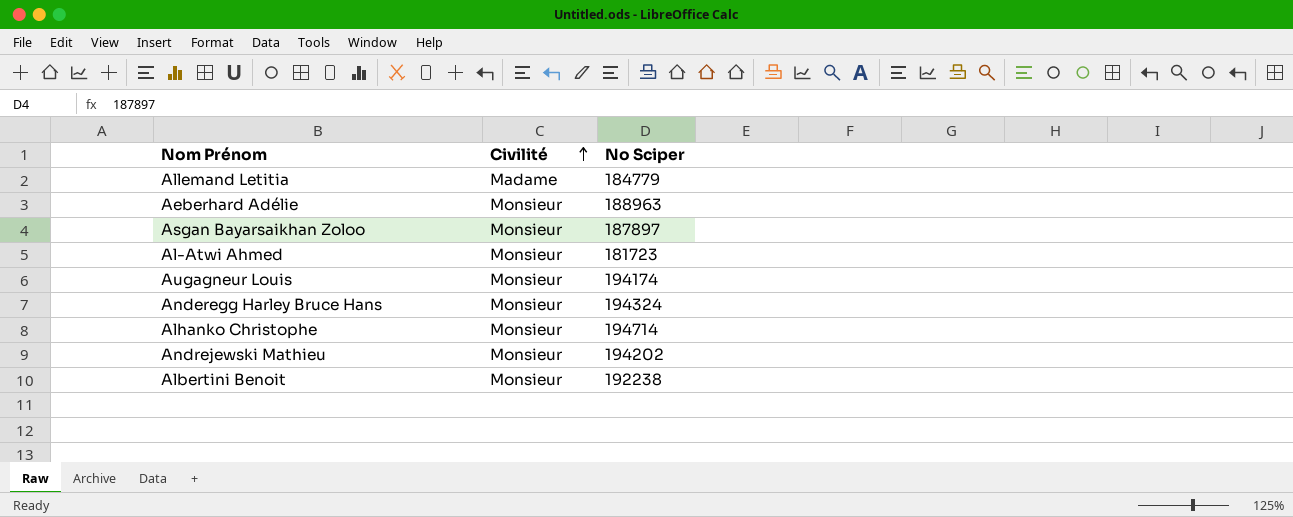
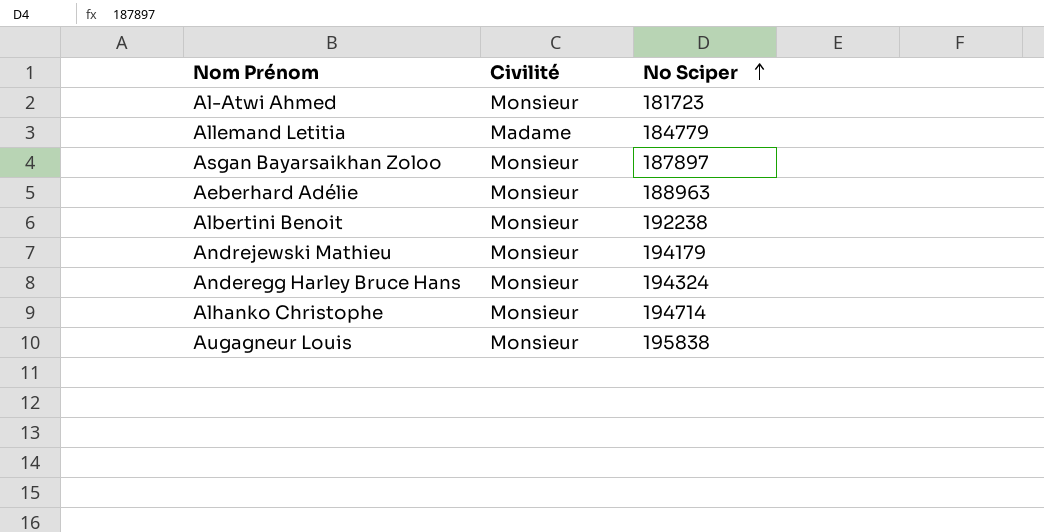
row order: Civilité ascending -> No Sciper ascending
Andrejewski Mathieu | No Sciper: 194202 -> 194179
Augagneur Louis | No Sciper: 194174 -> 195838

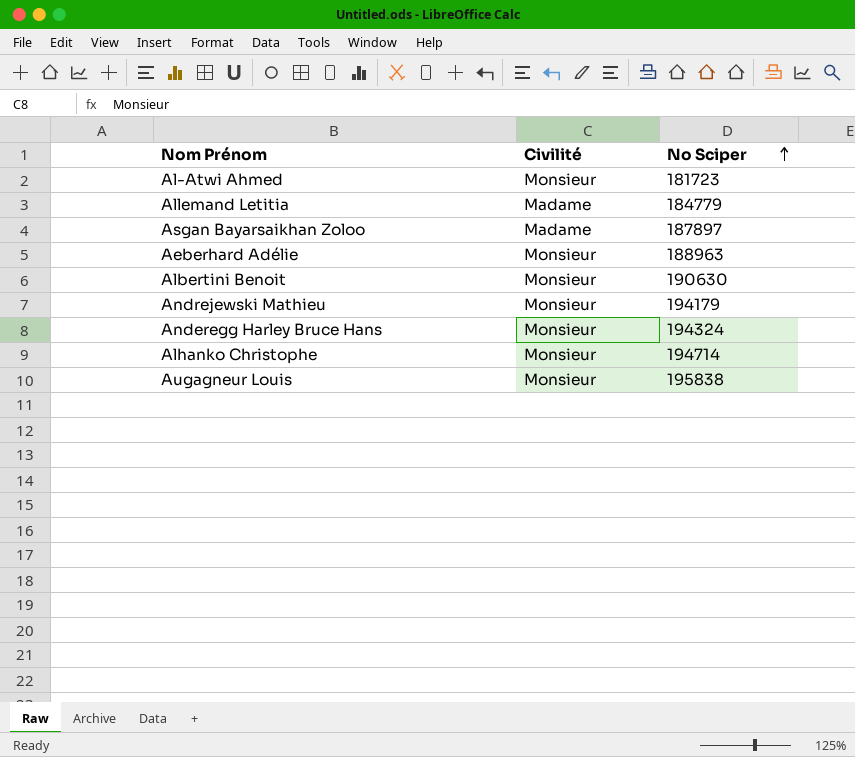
Asgan Bayarsaikhan Zoloo | Civilité: Monsieur -> Madame
Albertini Benoit | No Sciper: 192238 -> 190630

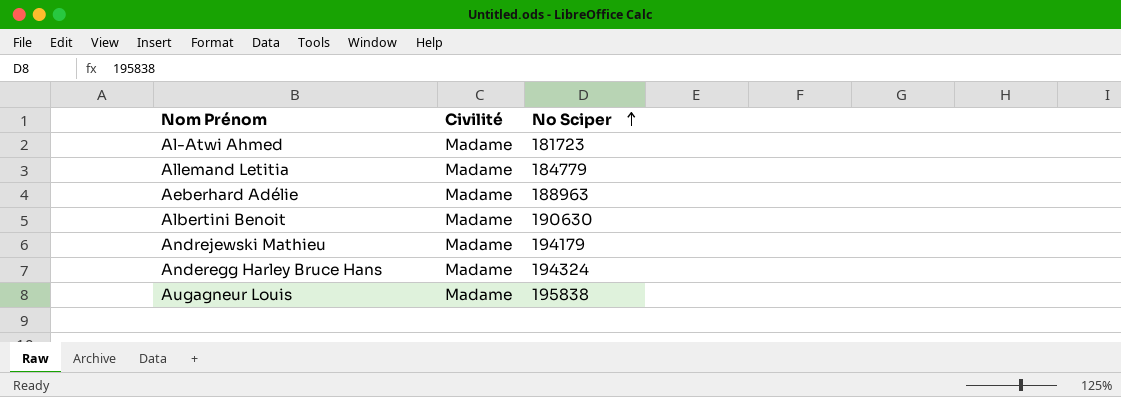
row Asgan Bayarsaikhan Zoloo: Madame | 187897 -> none
row Alhanko Christophe: Monsieur | 194714 -> none
Al-Atwi Ahmed | Civilité: Monsieur -> Madame
Aeberhard Adélie | Civilité: Monsieur -> Madame
Albertini Benoit | Civilité: Monsieur -> Madame
Andrejewski Mathieu | Civilité: Monsieur -> Madame
Anderegg Harley Bruce Hans | Civilité: Monsieur -> Madame
Augagneur Louis | Civilité: Monsieur -> Madame

